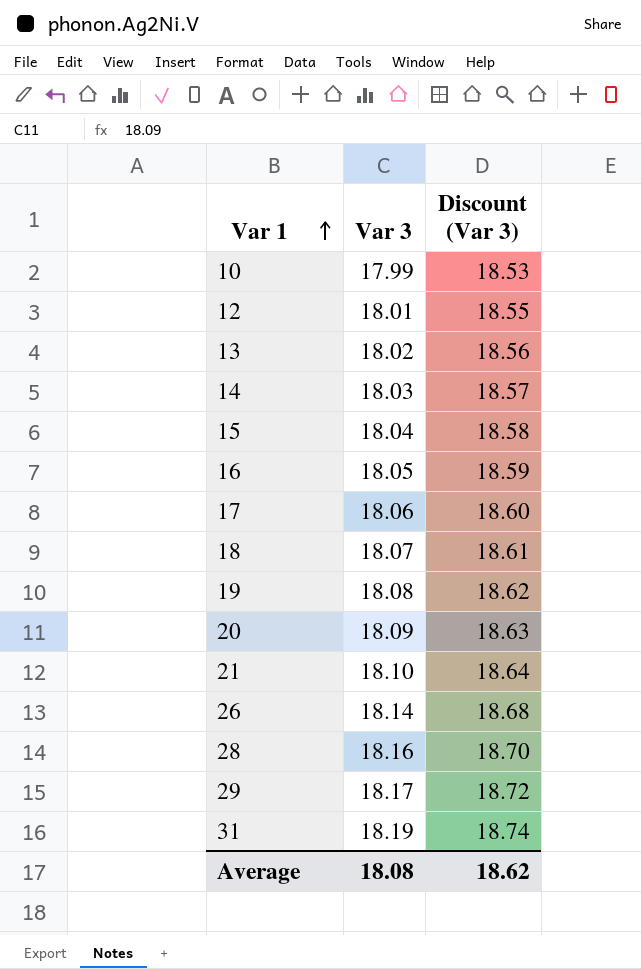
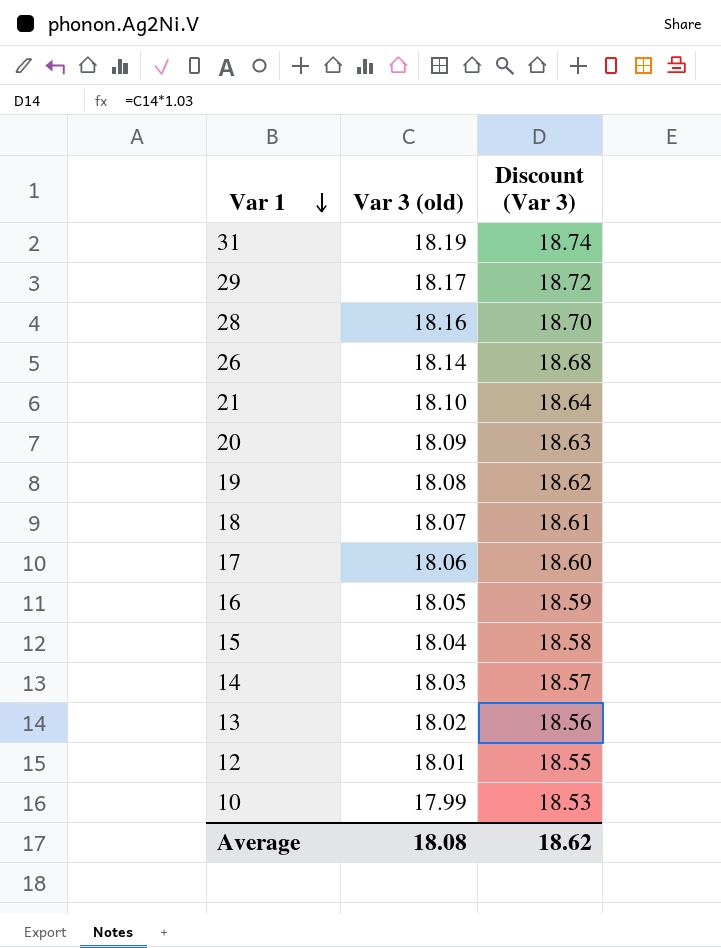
row order: Var 1 ascending -> Var 1 descending
column name: Var 3 -> Var 3 (old)

